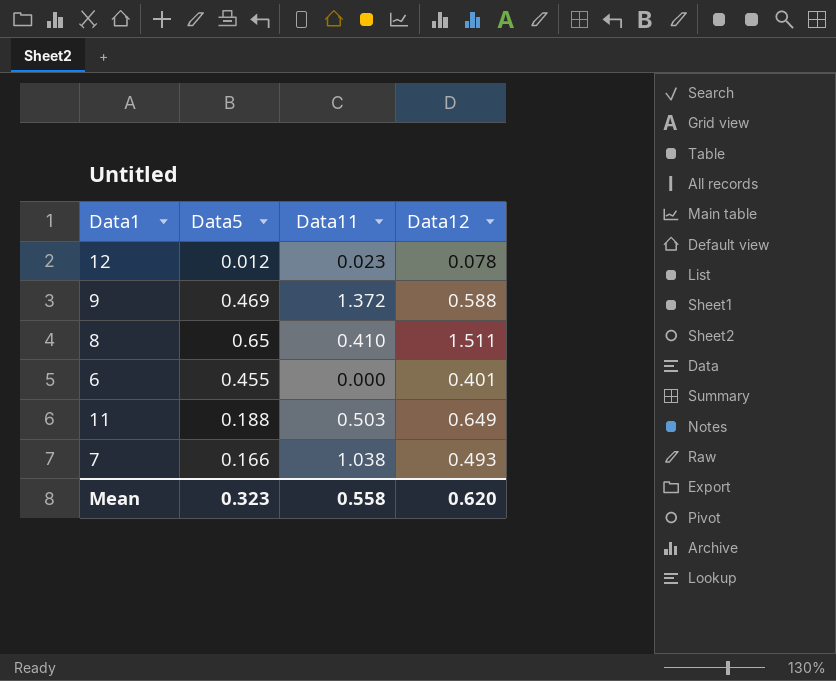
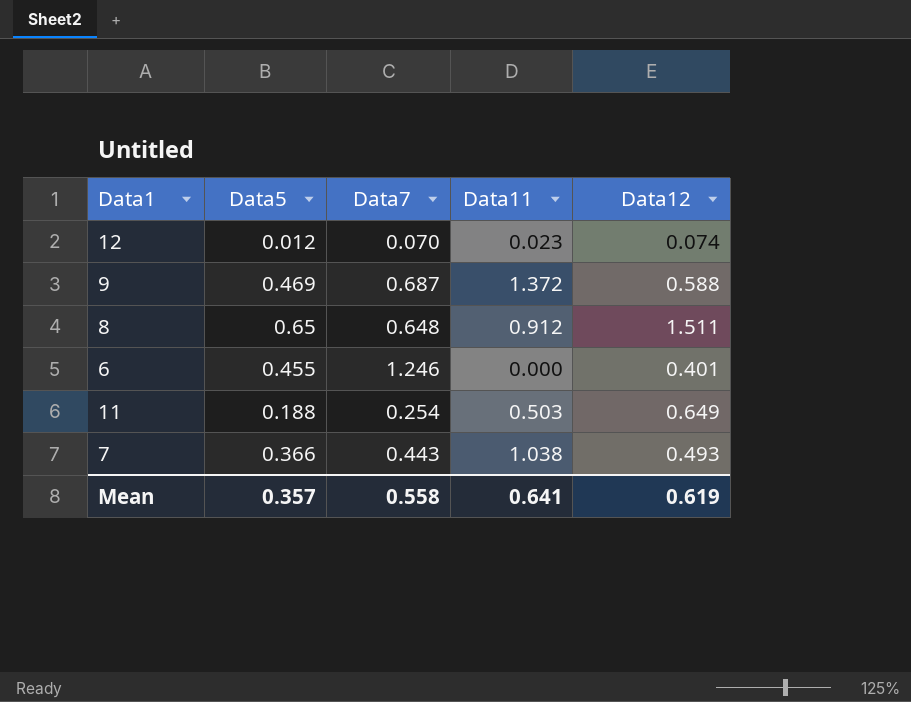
column Data7 | position: none -> 3
12 | Data12: 0.078 -> 0.074
8 | Data11: 0.410 -> 0.912
7 | Data5: 0.166 -> 0.366
Mean | Data5: 0.323 -> 0.357
Mean | Data11: 0.558 -> 0.641
Mean | Data12: 0.620 -> 0.619

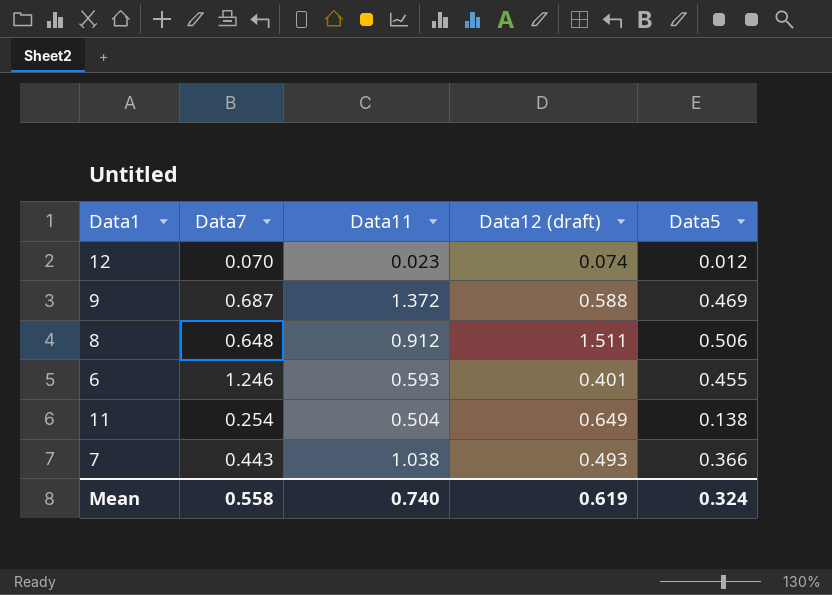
column name: Data12 -> Data12 (draft)
column Data5 | position: 2 -> 5
8 | Data5: 0.65 -> 0.506
6 | Data11: 0.000 -> 0.593
11 | Data11: 0.503 -> 0.504
11 | Data5: 0.188 -> 0.138
Mean | Data11: 0.641 -> 0.740
Mean | Data5: 0.357 -> 0.324

